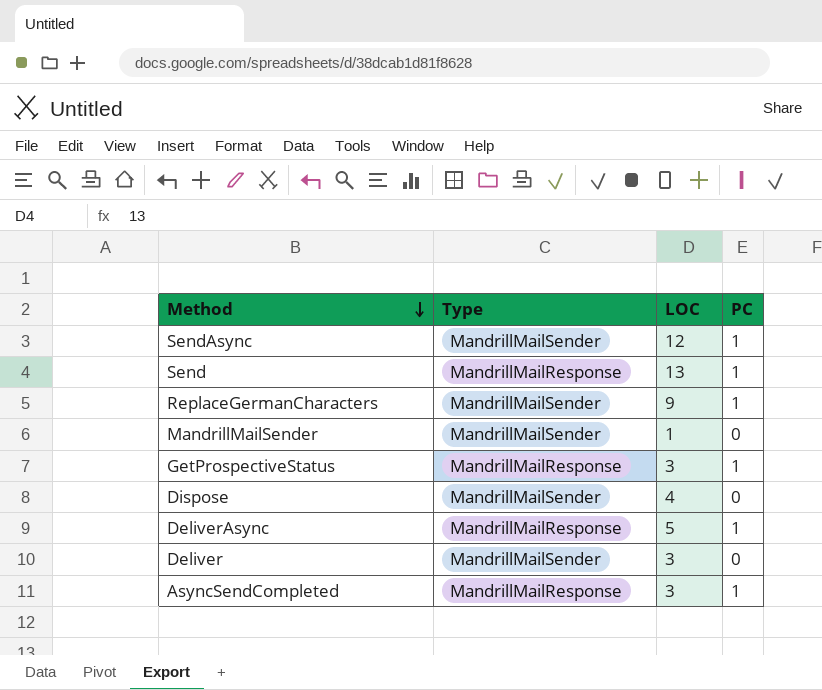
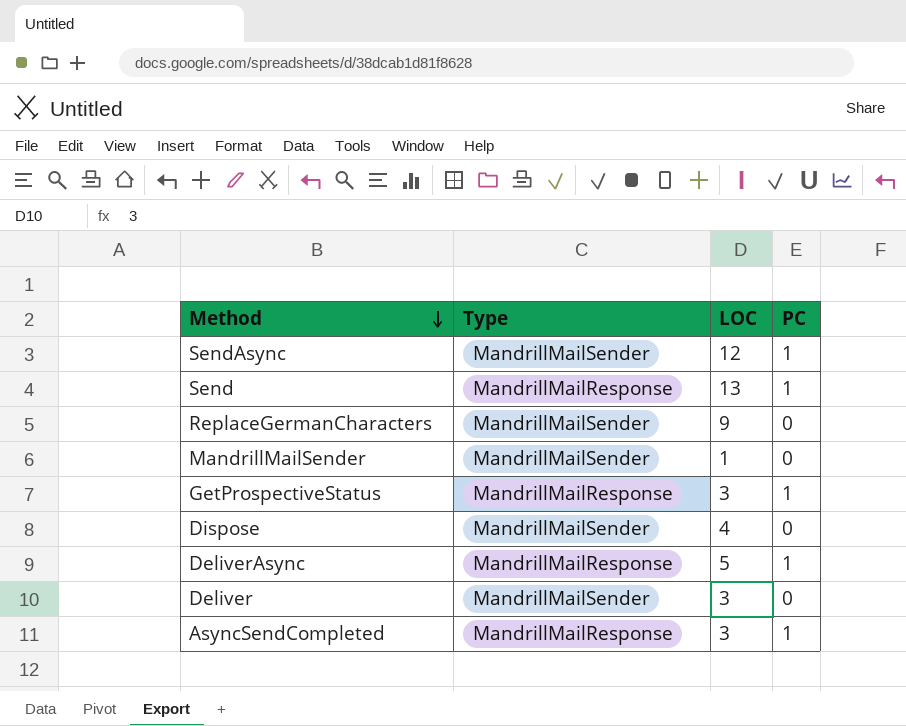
ReplaceGermanCharacters | PC: 1 -> 0

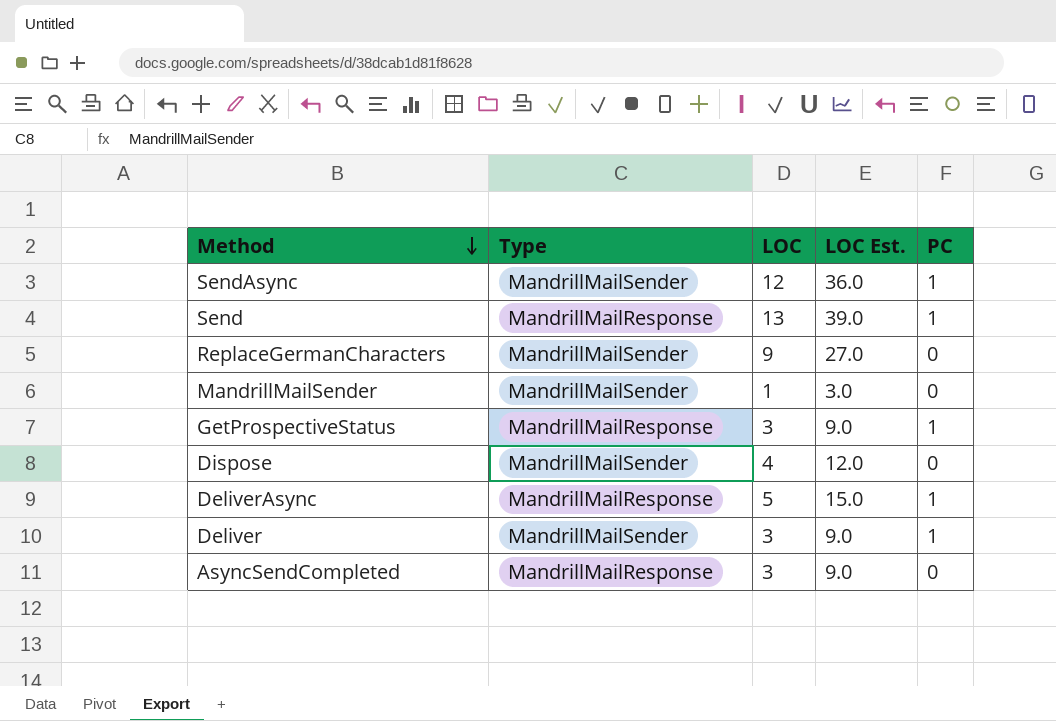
column LOC Est. | formula: none -> [LOC] * 3
Deliver | PC: 0 -> 1
AsyncSendCompleted | PC: 1 -> 0

